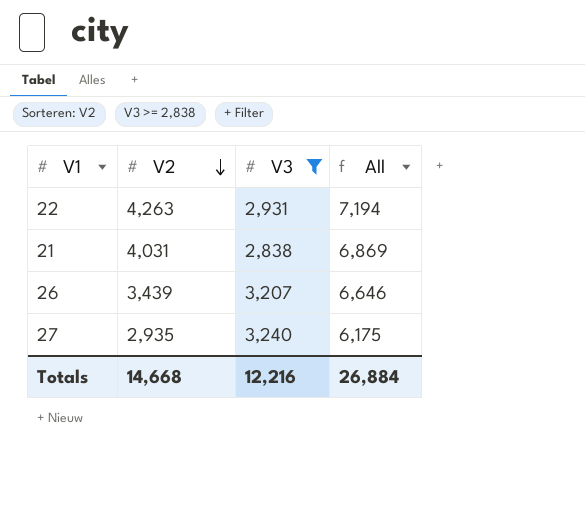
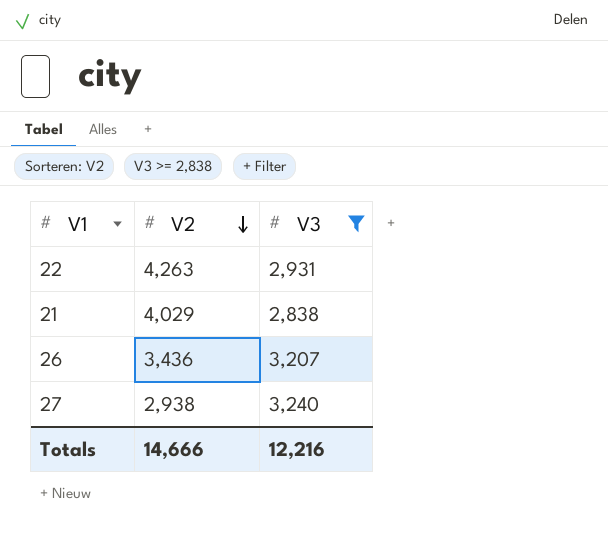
column All | formula: [V2] + [V3] -> none
21 | V2: 4,031 -> 4,029
26 | V2: 3,439 -> 3,436
27 | V2: 2,935 -> 2,938
Totals | V2: 14,668 -> 14,666

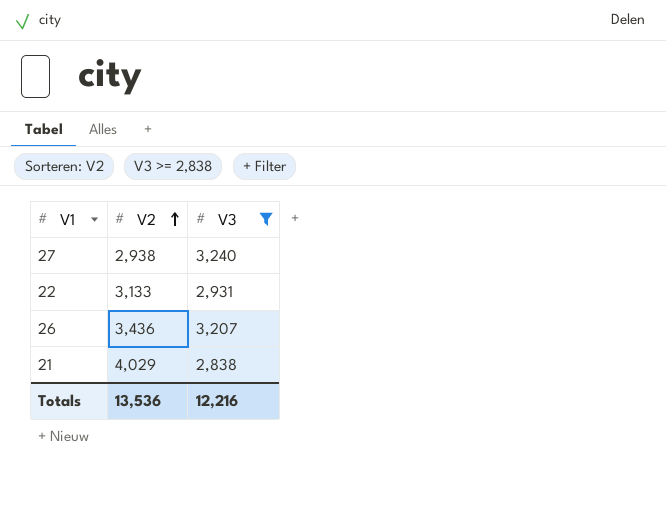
row order: V2 descending -> V2 ascending
22 | V2: 4,263 -> 3,133
Totals | V2: 14,666 -> 13,536

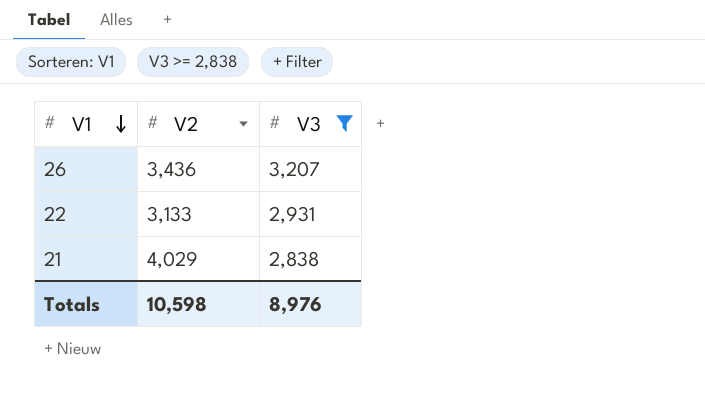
row order: V2 ascending -> V1 descending
row 27: 2,938 | 3,240 -> none
Totals | V2: 13,536 -> 10,598
Totals | V3: 12,216 -> 8,976

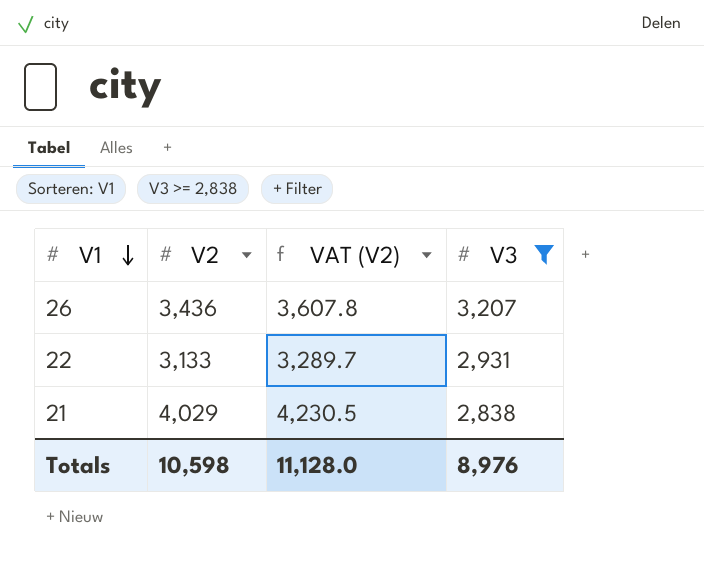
column VAT (V2) | formula: none -> [V2] * 1.05

